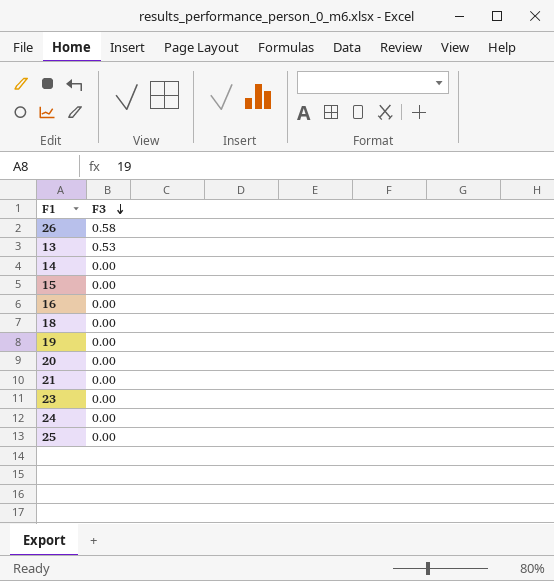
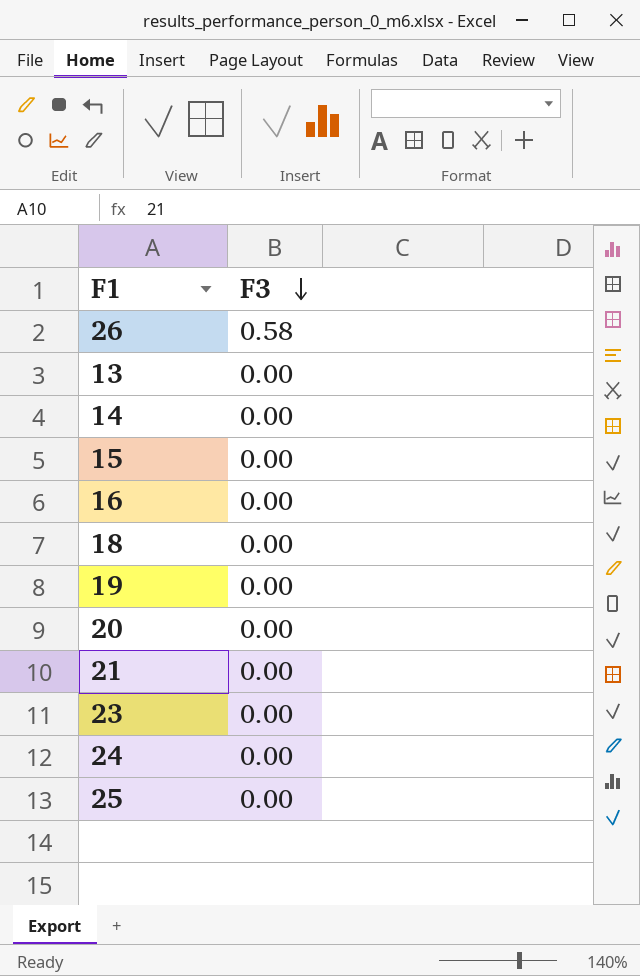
13 | F3: 0.53 -> 0.00

